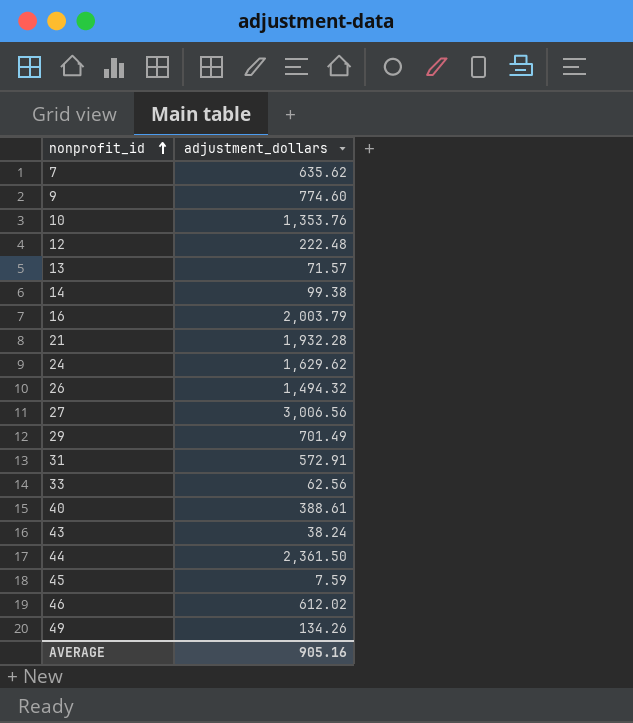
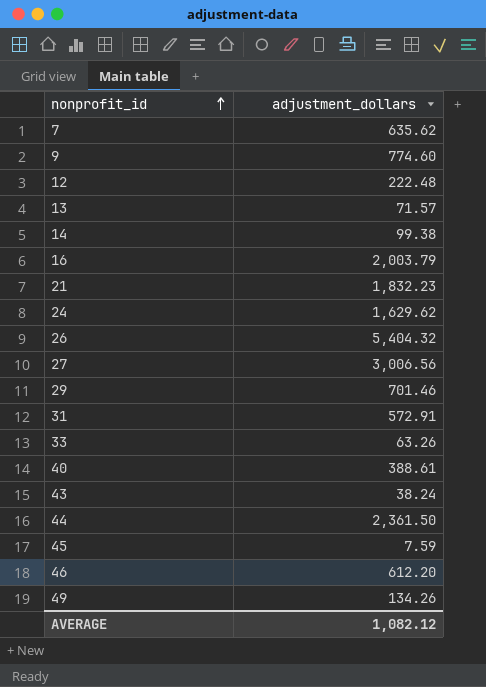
row 10: 1,353.76 -> none
21 | adjustment_dollars: 1,932.28 -> 1,832.23
26 | adjustment_dollars: 1,494.32 -> 5,404.32
29 | adjustment_dollars: 701.49 -> 701.46
33 | adjustment_dollars: 62.56 -> 63.26
46 | adjustment_dollars: 612.02 -> 612.20
AVERAGE | adjustment_dollars: 905.16 -> 1,082.12

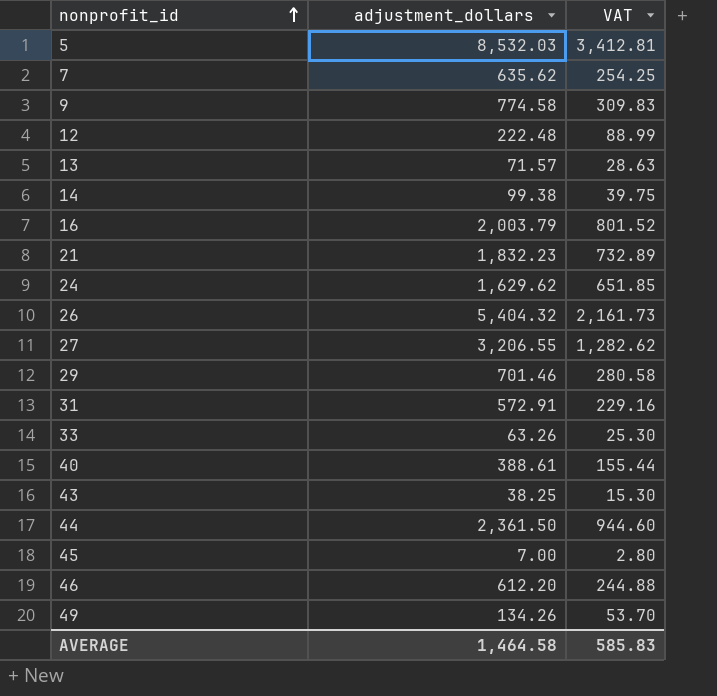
column VAT | formula: none -> [adjustment_dollars] * 0.4
row 5: none -> 8,532.03 | 3,412.81
9 | adjustment_dollars: 774.60 -> 774.58
27 | adjustment_dollars: 3,006.56 -> 3,206.55
43 | adjustment_dollars: 38.24 -> 38.25
45 | adjustment_dollars: 7.59 -> 7.00
AVERAGE | adjustment_dollars: 1,082.12 -> 1,464.58

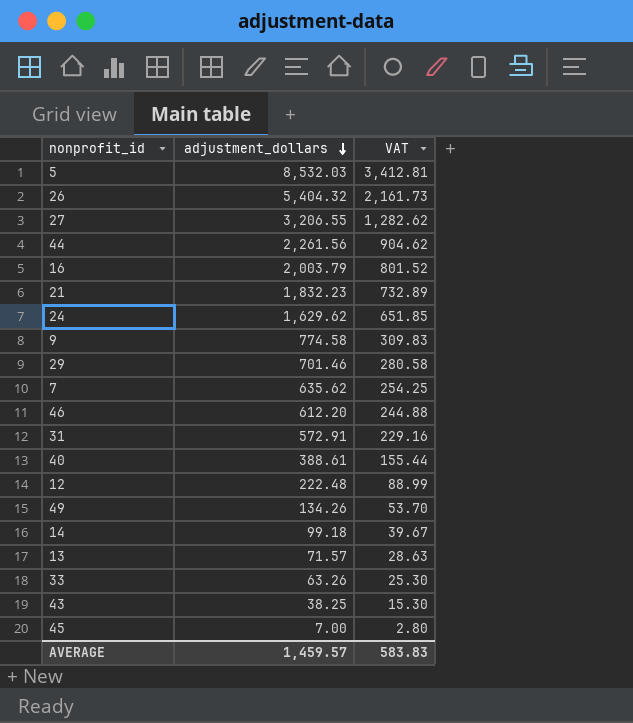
row order: nonprofit_id ascending -> adjustment_dollars descending
44 | adjustment_dollars: 2,361.50 -> 2,261.56
44 | VAT: 944.60 -> 904.62
14 | adjustment_dollars: 99.38 -> 99.18
14 | VAT: 39.75 -> 39.67
AVERAGE | adjustment_dollars: 1,464.58 -> 1,459.57
AVERAGE | VAT: 585.83 -> 583.83

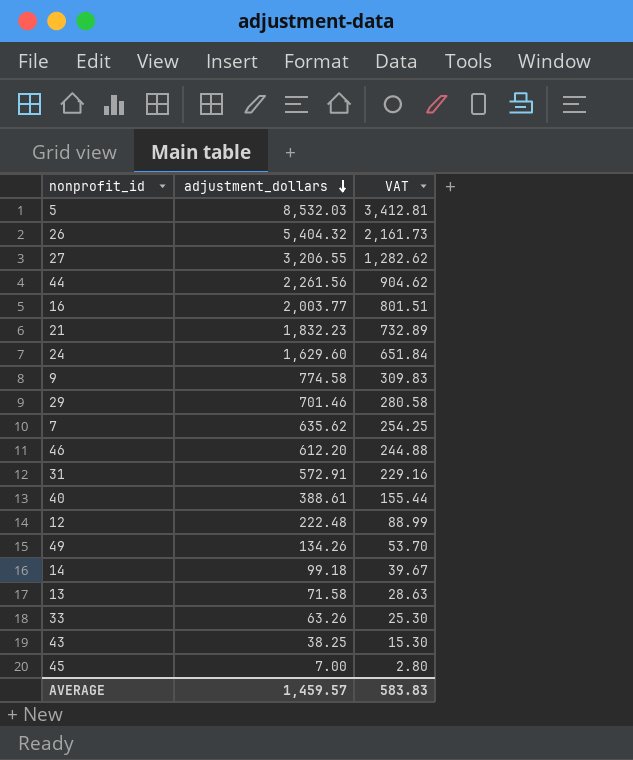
16 | adjustment_dollars: 2,003.79 -> 2,003.77
16 | VAT: 801.52 -> 801.51
24 | adjustment_dollars: 1,629.62 -> 1,629.60
24 | VAT: 651.85 -> 651.84
13 | adjustment_dollars: 71.57 -> 71.58

